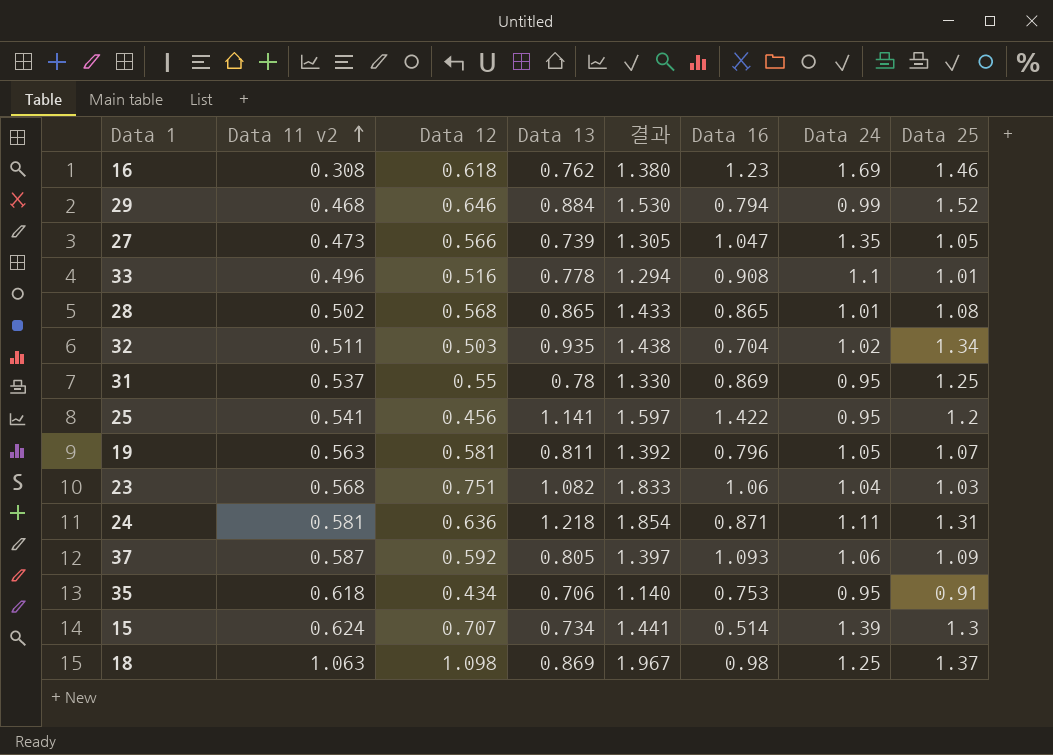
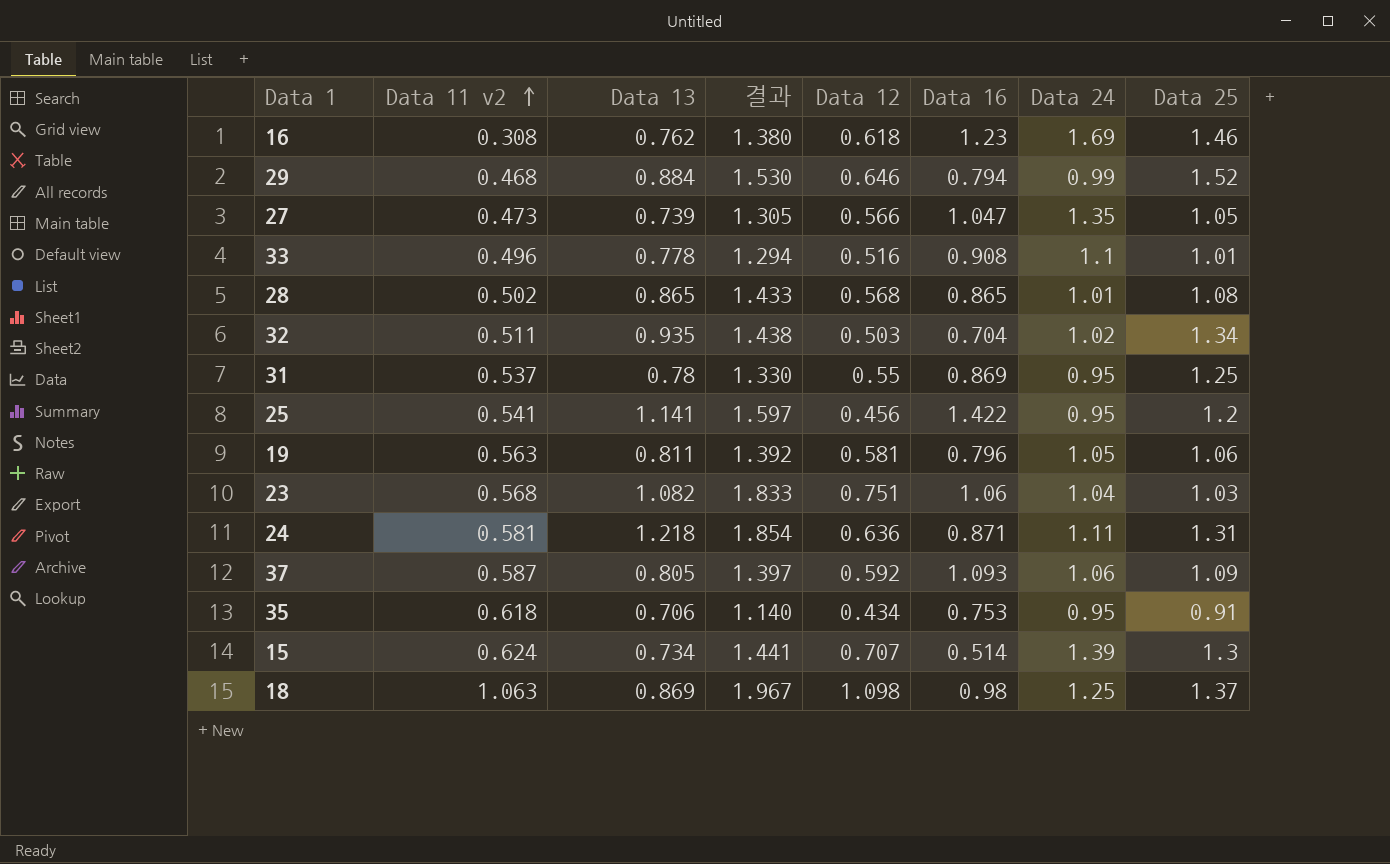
column Data 12 | position: 3 -> 5
19 | Data 25: 1.07 -> 1.06

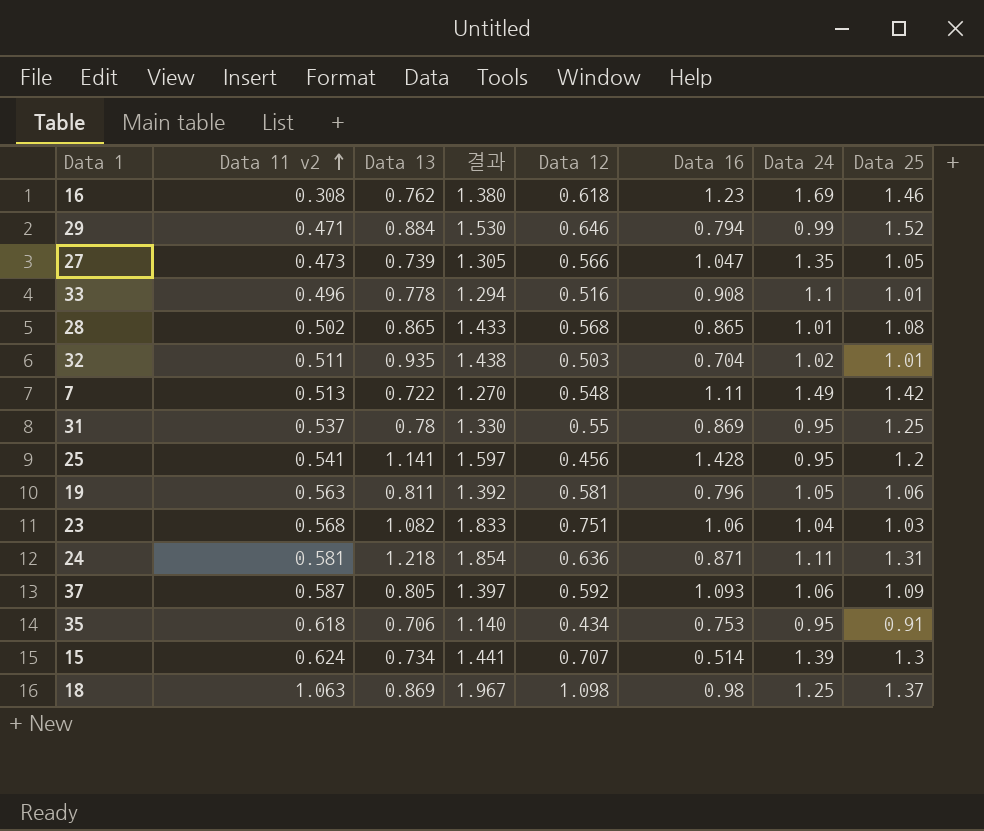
29 | Data 11 v2: 0.468 -> 0.471
32 | Data 25: 1.34 -> 1.01
row 7: none -> 0.513 | 0.722 | 1.270 | 0.548 | 1.11 | 1.49 | 1.42
25 | Data 16: 1.422 -> 1.428

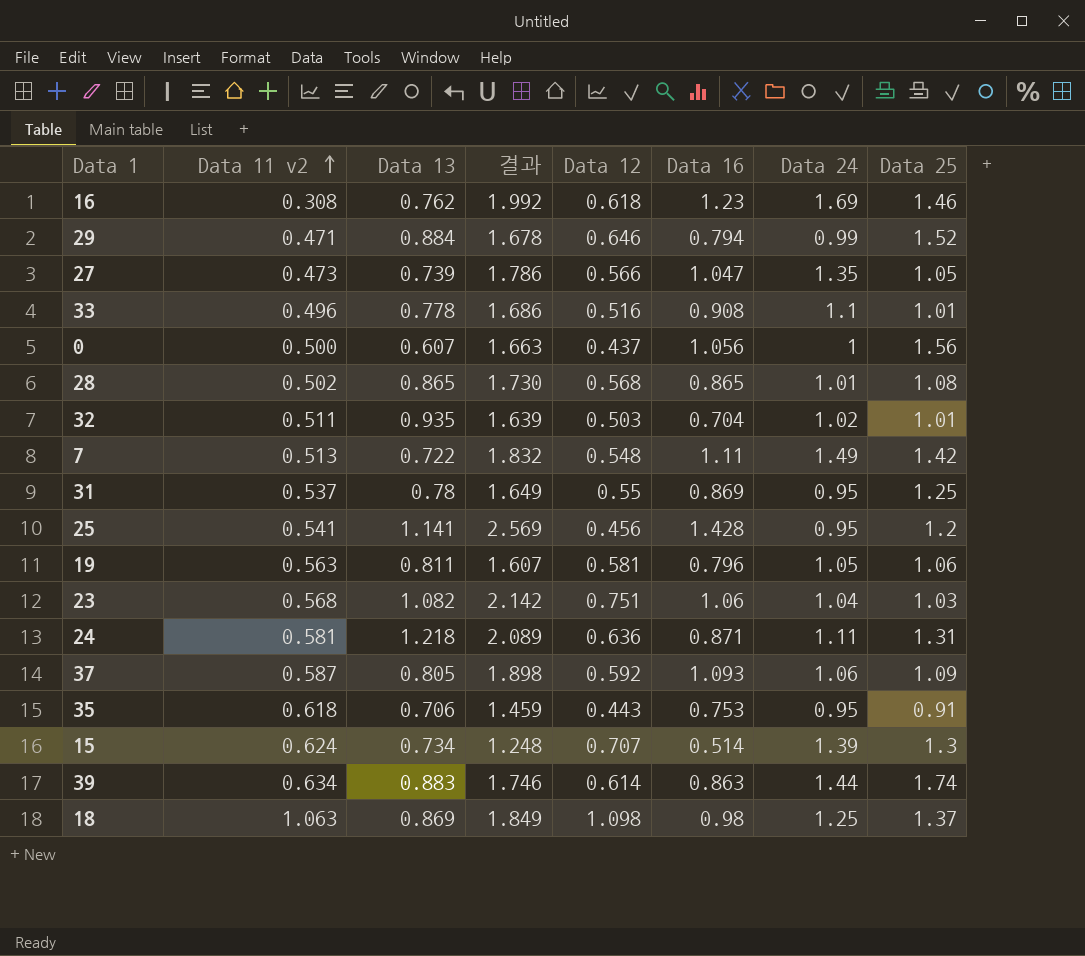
column 결과 | formula: [Data 13] + [Data 12] -> [Data 13] + [Data 16]
row 0: none -> 0.500 | 0.607 | 1.663 | 0.437 | 1.056 | 1 | 1.56
35 | Data 12: 0.434 -> 0.443
row 39: none -> 0.634 | 0.883 | 1.746 | 0.614 | 0.863 | 1.44 | 1.74

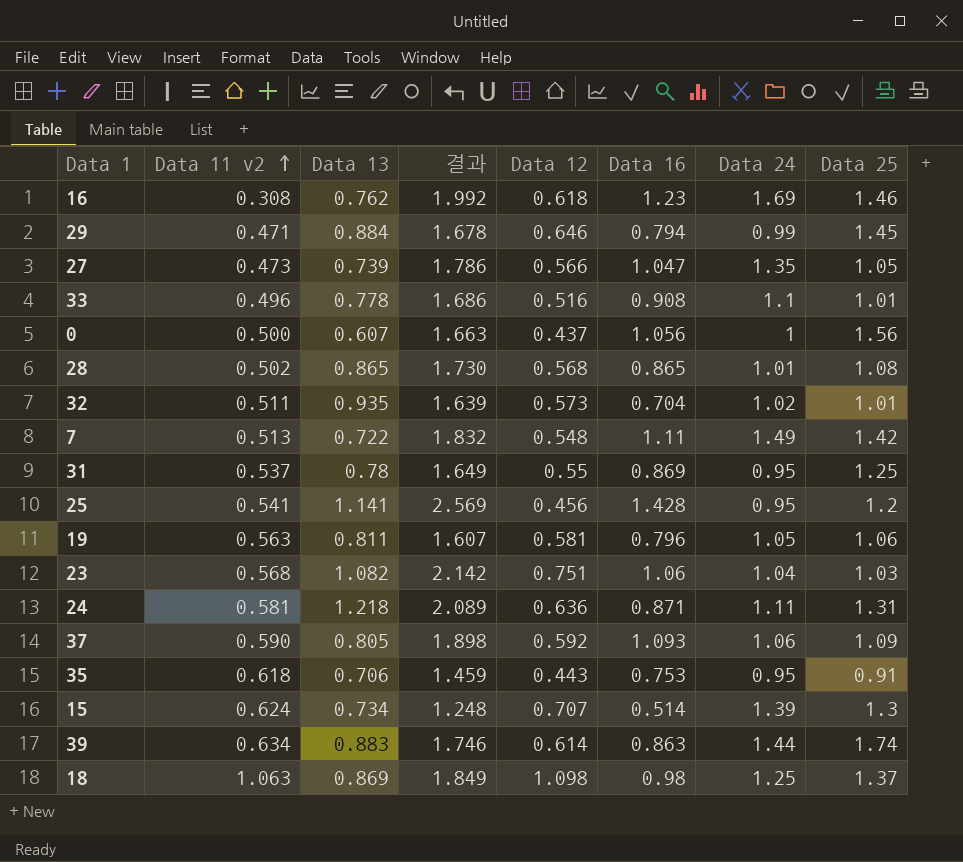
29 | Data 25: 1.52 -> 1.45
32 | Data 12: 0.503 -> 0.573
37 | Data 11 v2: 0.587 -> 0.590

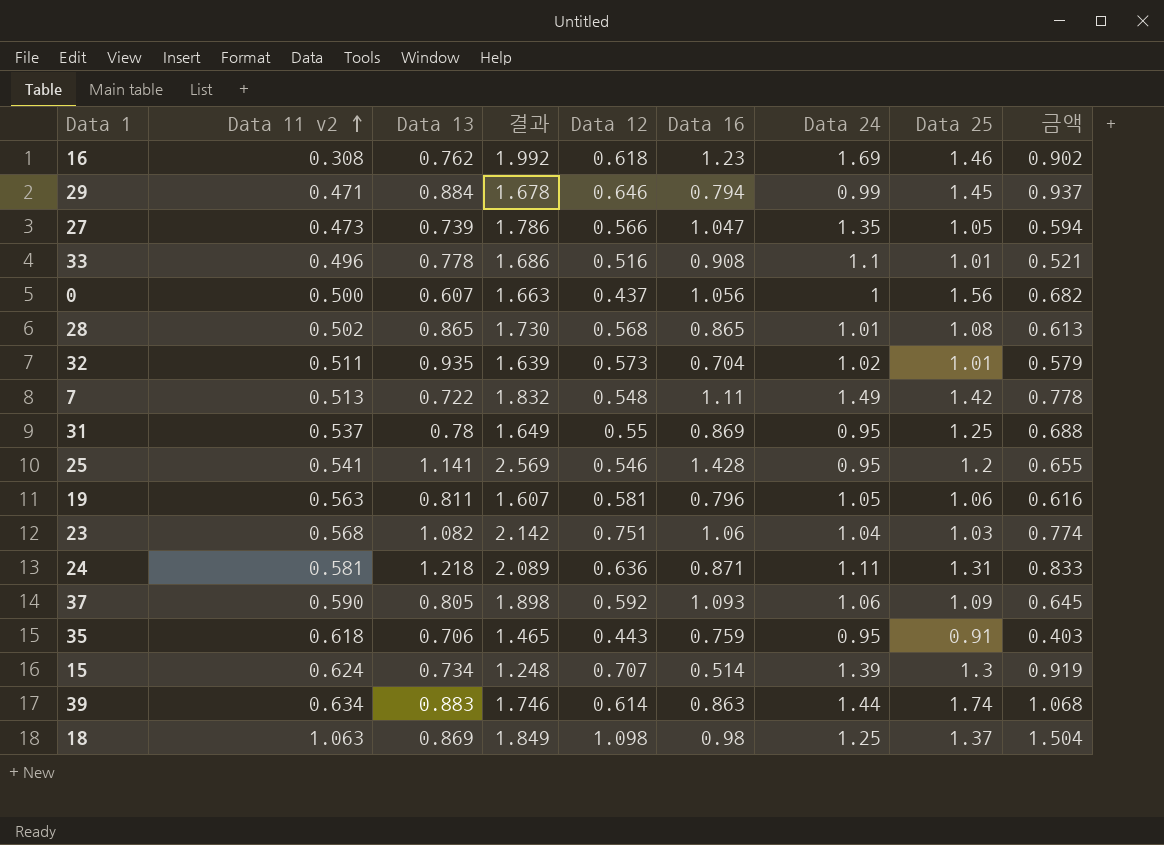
column 금액 | formula: none -> [Data 12] * [Data 25]
25 | Data 12: 0.456 -> 0.546
35 | 결과: 1.459 -> 1.465
35 | Data 16: 0.753 -> 0.759

